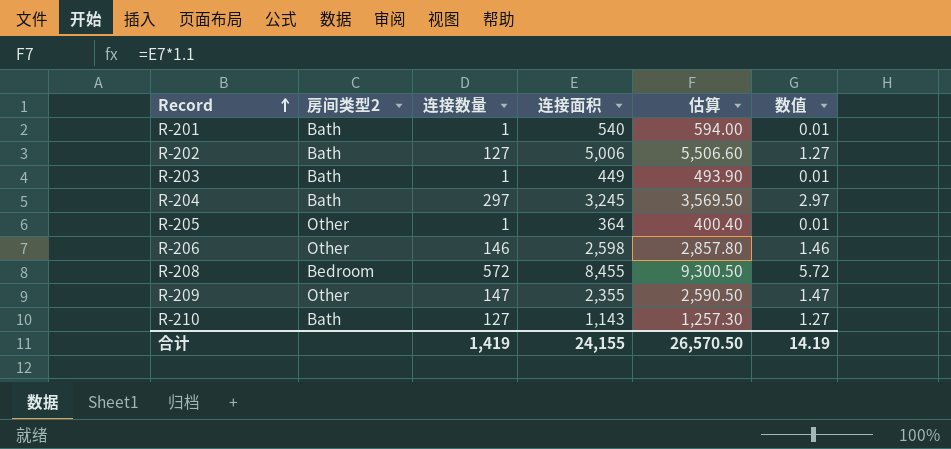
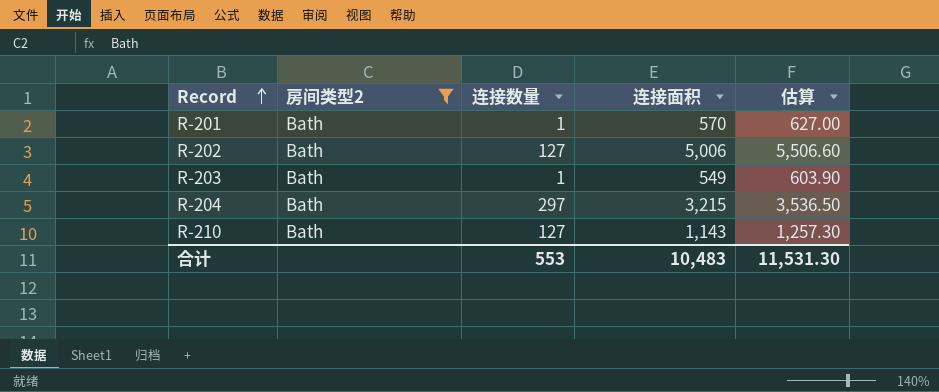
filter: none -> 房间类型2 = Bath
column 数值 | formula: [连接数量] * 0.01 -> none
R-201 | 连接面积: 540 -> 570
R-201 | 估算: 594.00 -> 627.00
R-203 | 连接面积: 449 -> 549
R-203 | 估算: 493.90 -> 603.90
R-204 | 连接面积: 3,245 -> 3,215
R-204 | 估算: 3,569.50 -> 3,536.50
合计 | 连接数量: 1,419 -> 553
合计 | 连接面积: 24,155 -> 10,483
合计 | 估算: 26,570.50 -> 11,531.30

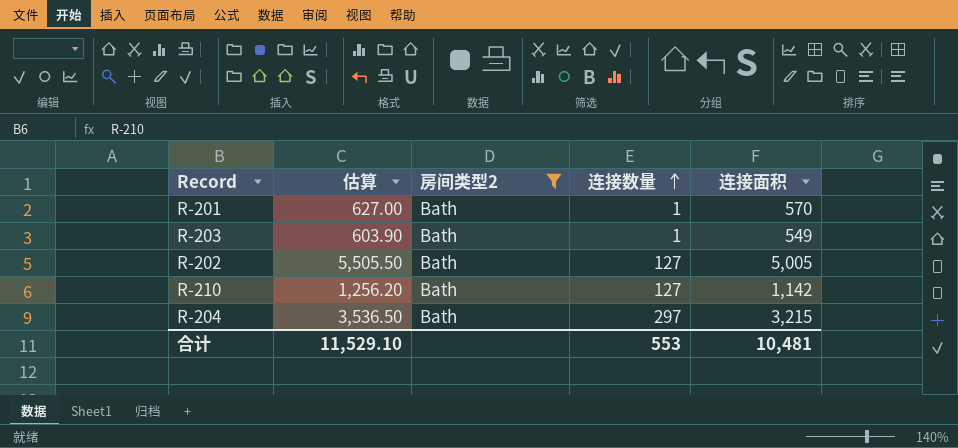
row order: Record ascending -> 连接数量 ascending
column 估算 | position: 5 -> 2
R-202 | 估算: 5,506.60 -> 5,505.50
R-202 | 连接面积: 5,006 -> 5,005
R-210 | 估算: 1,257.30 -> 1,256.20
R-210 | 连接面积: 1,143 -> 1,142
合计 | 估算: 11,531.30 -> 11,529.10
合计 | 连接面积: 10,483 -> 10,481

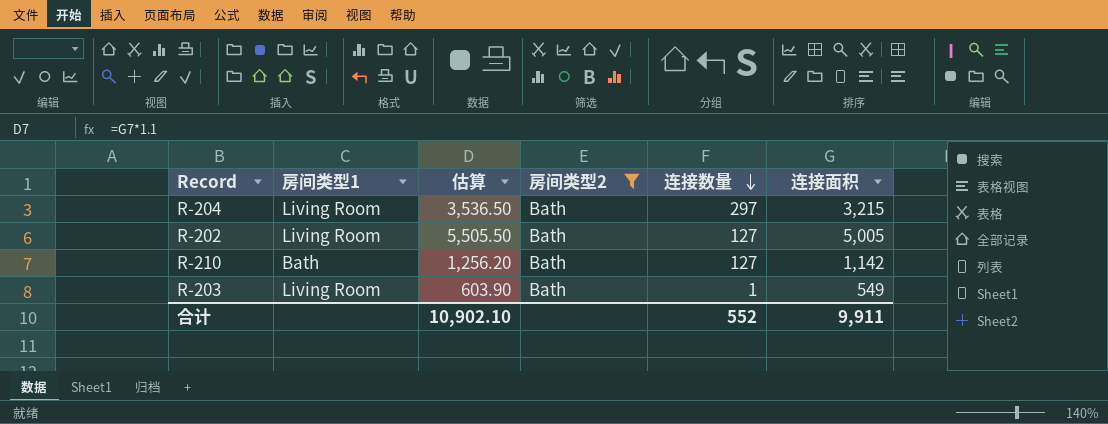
row order: 连接数量 ascending -> 连接数量 descending
column 房间类型1 | position: none -> 2
row R-201: 627.00 | Bath | 1 | 570 -> none
合计 | 估算: 11,529.10 -> 10,902.10
合计 | 连接数量: 553 -> 552
合计 | 连接面积: 10,481 -> 9,911

